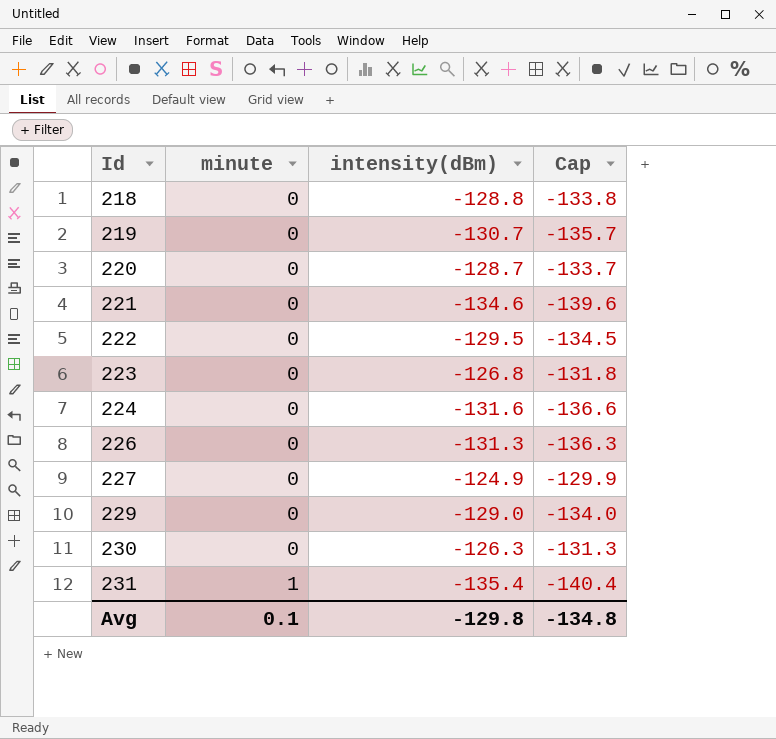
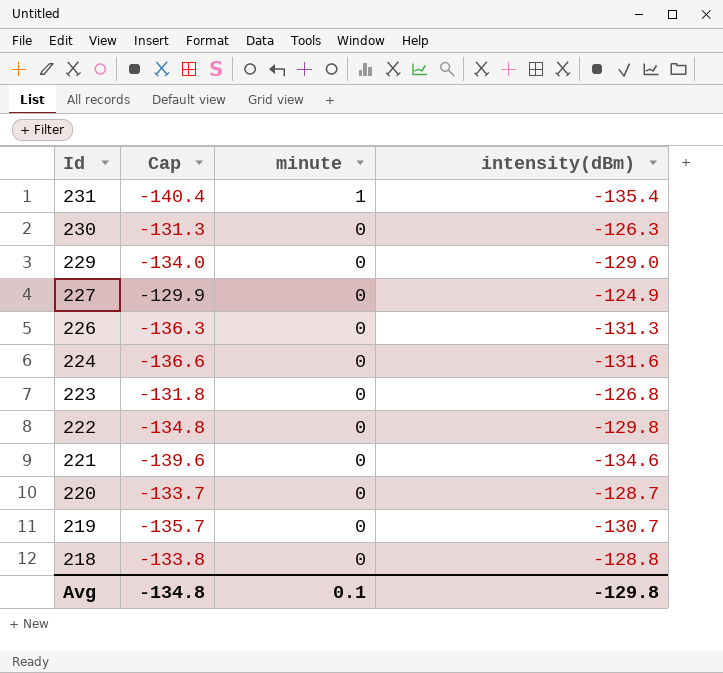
row order: Id ascending -> Id descending
column Cap | position: 4 -> 2
222 | Cap: -134.5 -> -134.8
222 | intensity(dBm): -129.5 -> -129.8

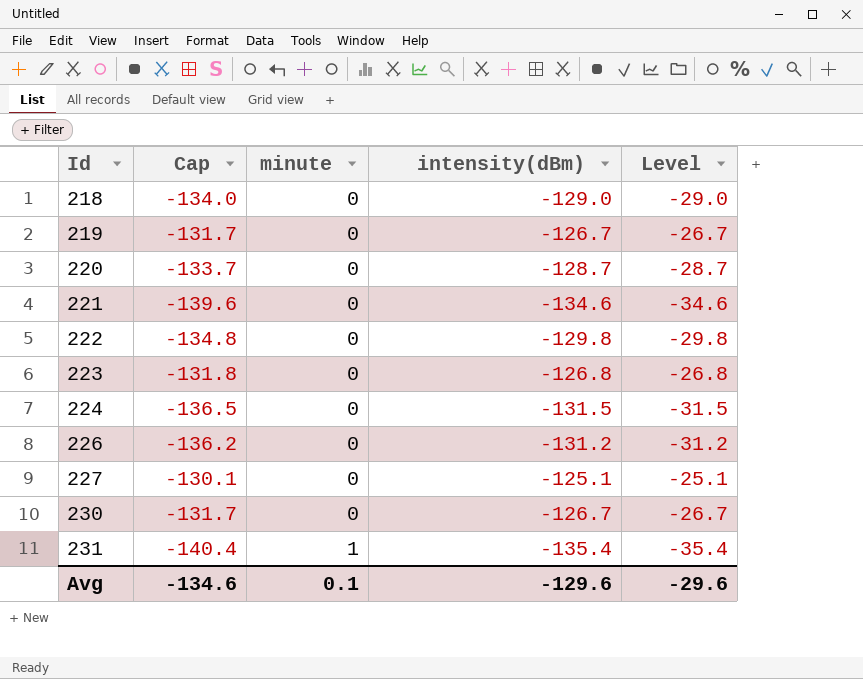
row order: Id descending -> Id ascending
column Level | formula: none -> [intensity(dBm)] + 100
row 229: -134.0 | 0 | -129.0 -> none
218 | Cap: -133.8 -> -134.0
218 | intensity(dBm): -128.8 -> -129.0
219 | Cap: -135.7 -> -131.7
219 | intensity(dBm): -130.7 -> -126.7
224 | Cap: -136.6 -> -136.5
224 | intensity(dBm): -131.6 -> -131.5
226 | Cap: -136.3 -> -136.2
226 | intensity(dBm): -131.3 -> -131.2
227 | Cap: -129.9 -> -130.1
227 | intensity(dBm): -124.9 -> -125.1
230 | Cap: -131.3 -> -131.7
230 | intensity(dBm): -126.3 -> -126.7
Avg | Cap: -134.8 -> -134.6
Avg | intensity(dBm): -129.8 -> -129.6

